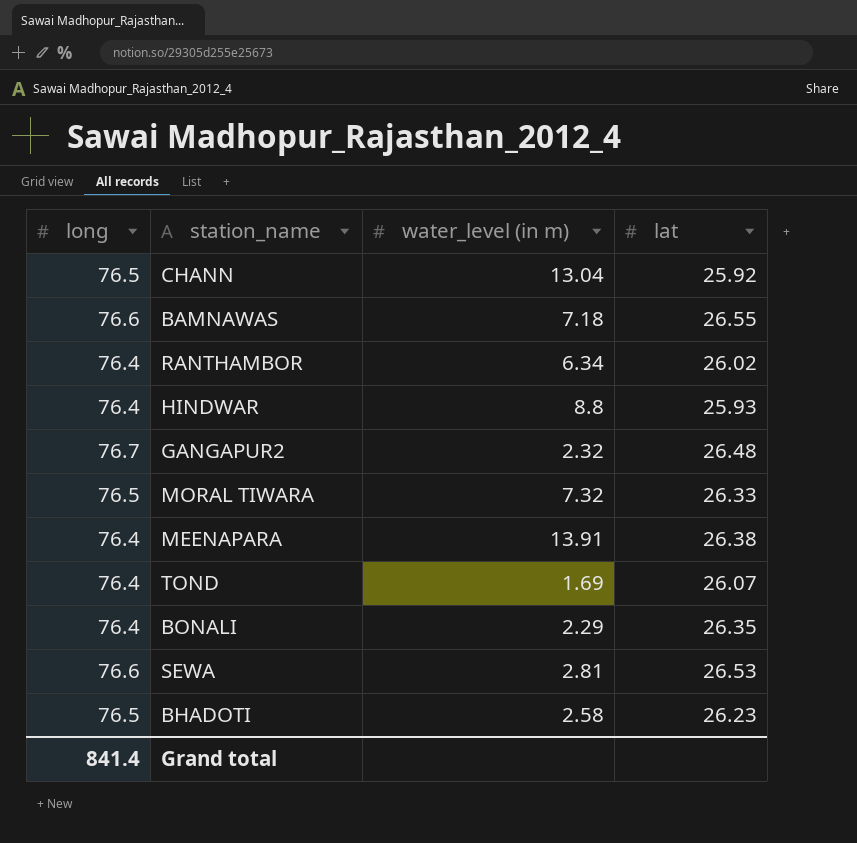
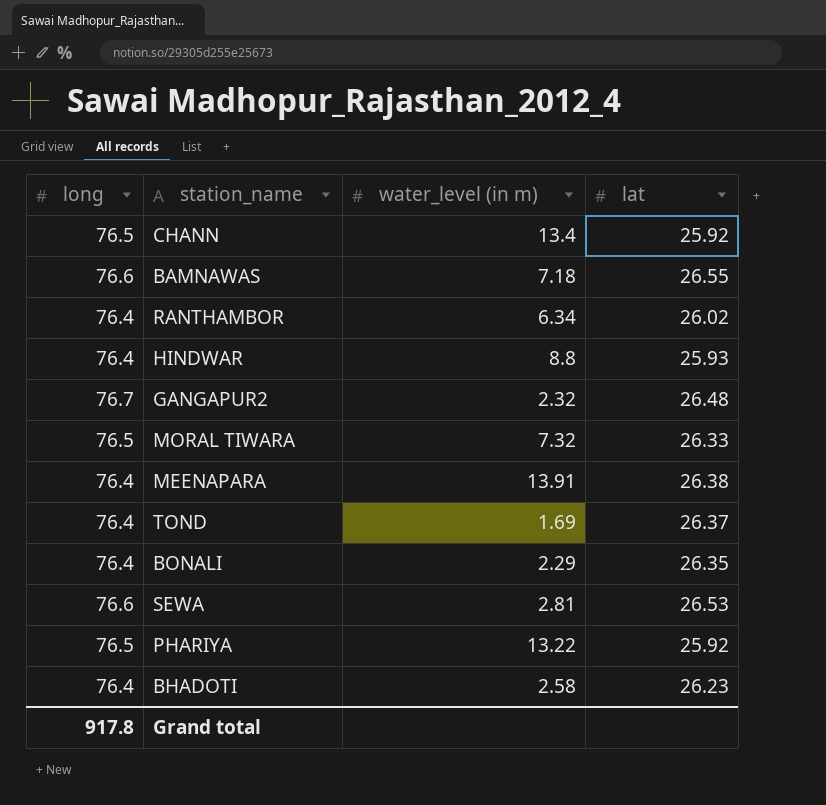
CHANN | water_level (in m): 13.04 -> 13.4
TOND | lat: 26.07 -> 26.37
row PHARIYA: none -> 76.5 | 13.22 | 25.92
BHADOTI | long: 76.5 -> 76.4
Grand total | long: 841.4 -> 917.8

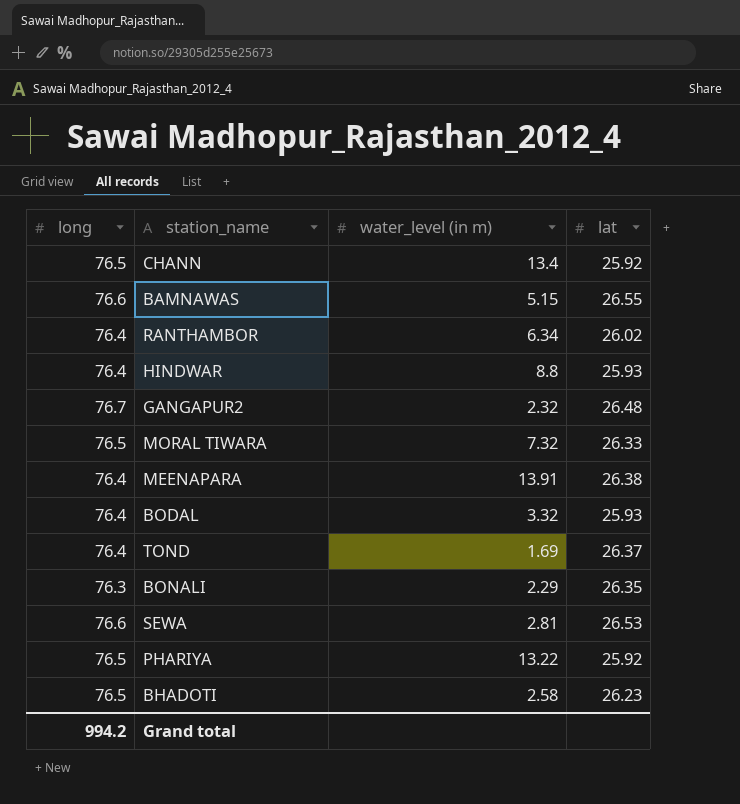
BAMNAWAS | water_level (in m): 7.18 -> 5.15
row BODAL: none -> 76.4 | 3.32 | 25.93
BONALI | long: 76.4 -> 76.3
BHADOTI | long: 76.4 -> 76.5
Grand total | long: 917.8 -> 994.2

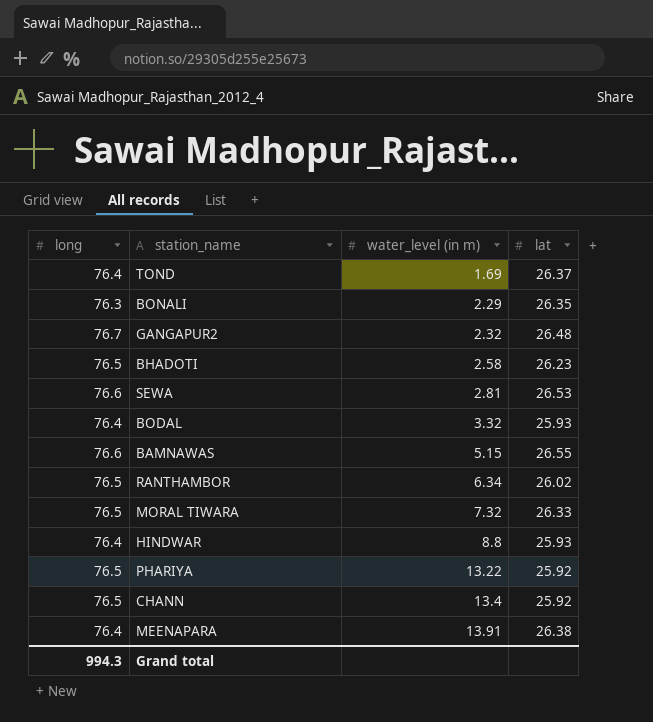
row order: none -> water_level (in m) ascending
RANTHAMBOR | long: 76.4 -> 76.5
Grand total | long: 994.2 -> 994.3

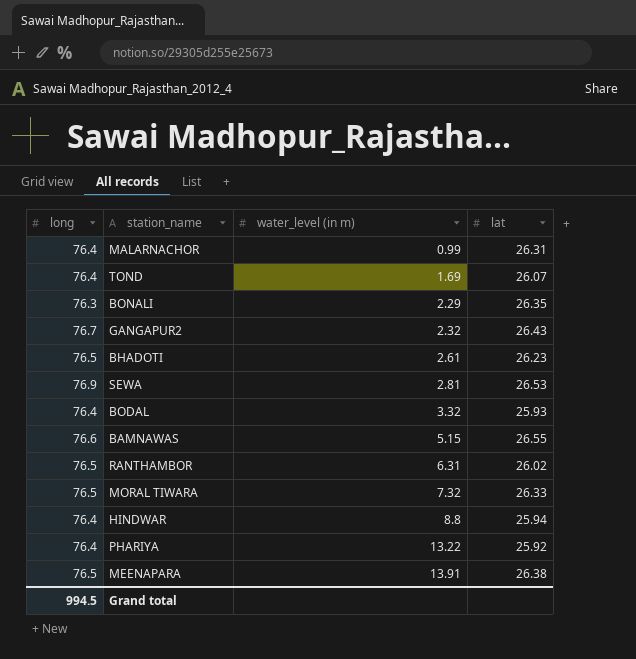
row CHANN: 76.5 | 13.4 | 25.92 -> none
row MALARNACHOR: none -> 76.4 | 0.99 | 26.31
TOND | lat: 26.37 -> 26.07
GANGAPUR2 | lat: 26.48 -> 26.43
BHADOTI | water_level (in m): 2.58 -> 2.61
SEWA | long: 76.6 -> 76.9
RANTHAMBOR | water_level (in m): 6.34 -> 6.31
HINDWAR | lat: 25.93 -> 25.94
PHARIYA | long: 76.5 -> 76.4
MEENAPARA | long: 76.4 -> 76.5
Grand total | long: 994.3 -> 994.5

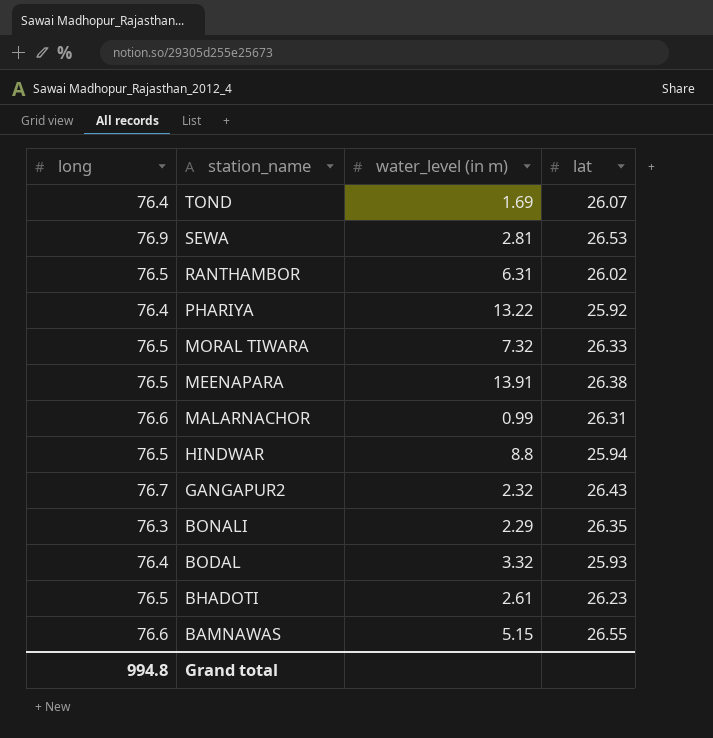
row order: water_level (in m) ascending -> station_name descending
MALARNACHOR | long: 76.4 -> 76.6
HINDWAR | long: 76.4 -> 76.5
Grand total | long: 994.5 -> 994.8

